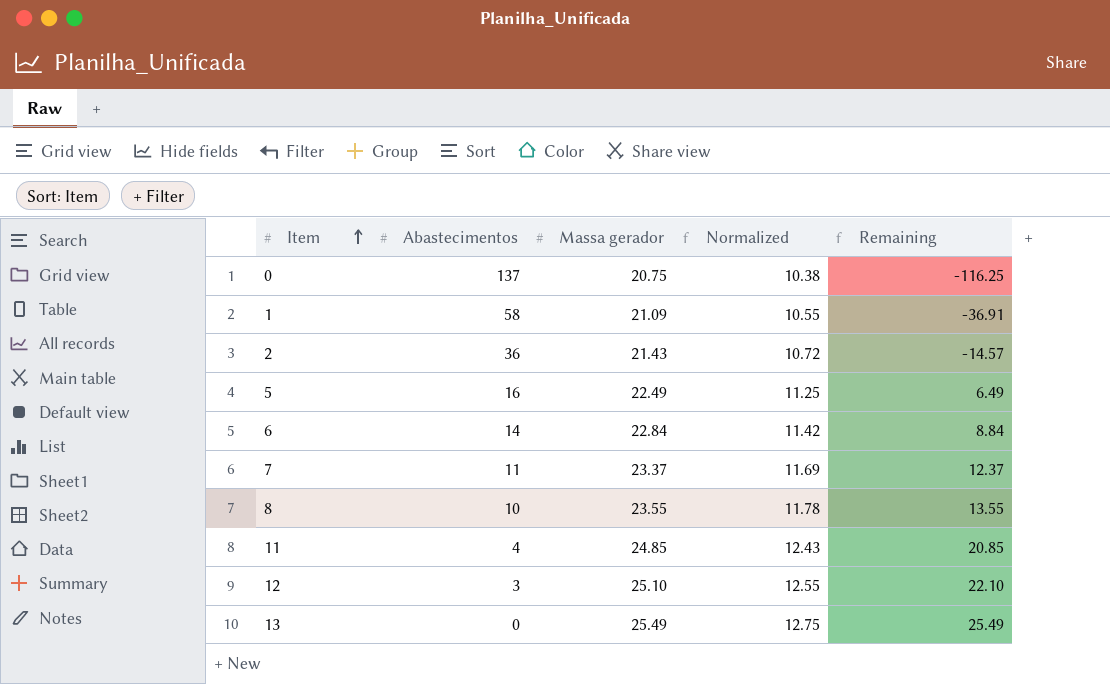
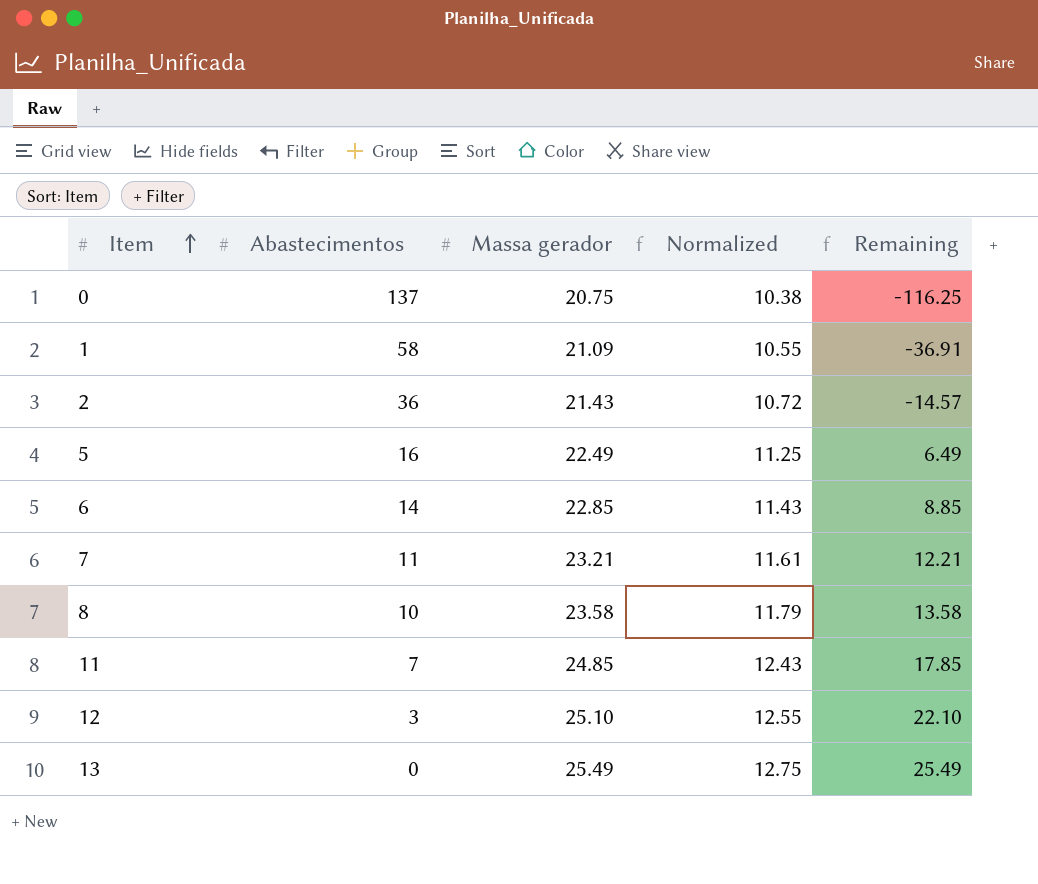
6 | Massa gerador: 22.84 -> 22.85
6 | Normalized: 11.42 -> 11.43
6 | Remaining: 8.84 -> 8.85
7 | Massa gerador: 23.37 -> 23.21
7 | Normalized: 11.69 -> 11.61
7 | Remaining: 12.37 -> 12.21
8 | Massa gerador: 23.55 -> 23.58
8 | Normalized: 11.78 -> 11.79
8 | Remaining: 13.55 -> 13.58
11 | Abastecimentos: 4 -> 7
11 | Remaining: 20.85 -> 17.85

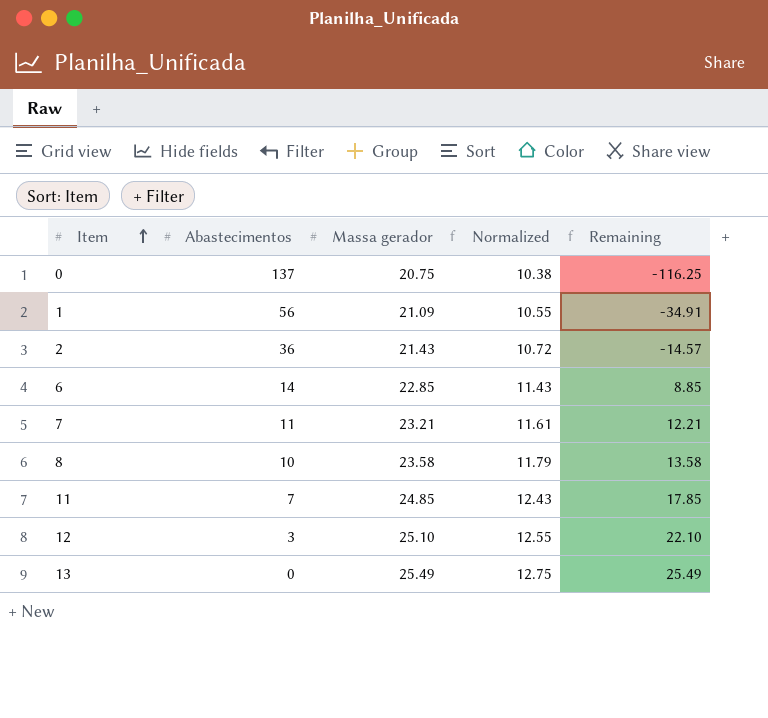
row 5: 16 | 22.49 | 11.25 | 6.49 -> none
1 | Abastecimentos: 58 -> 56
1 | Remaining: -36.91 -> -34.91

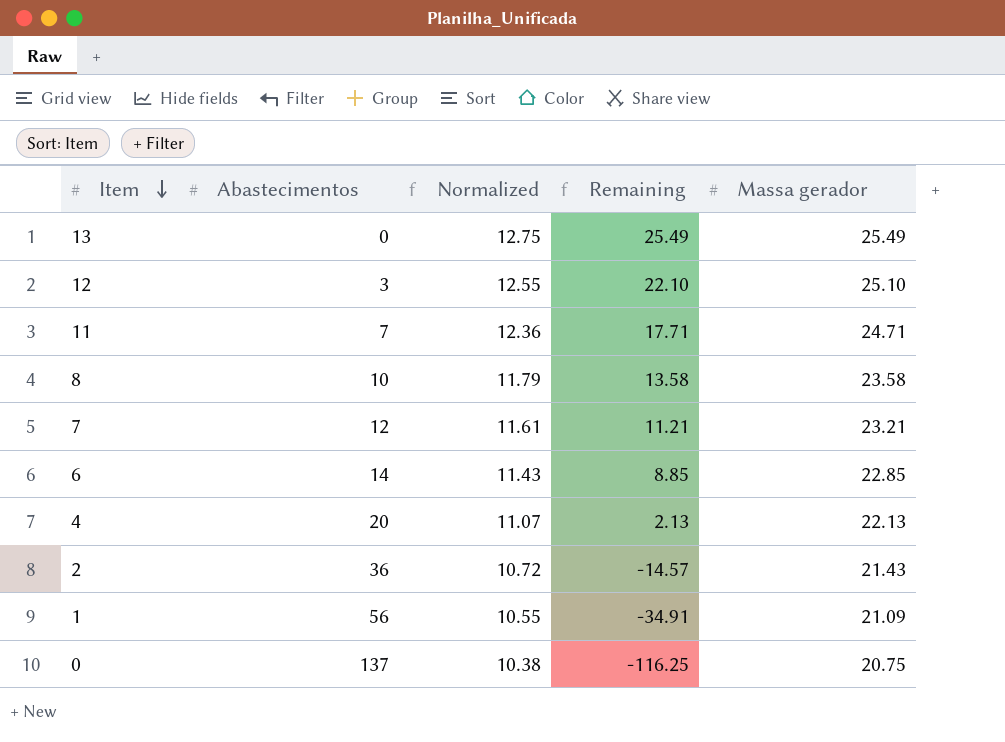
row order: Item ascending -> Item descending
column Massa gerador | position: 3 -> 5
11 | Normalized: 12.43 -> 12.36
11 | Remaining: 17.85 -> 17.71
11 | Massa gerador: 24.85 -> 24.71
7 | Abastecimentos: 11 -> 12
7 | Remaining: 12.21 -> 11.21
row 4: none -> 20 | 11.07 | 2.13 | 22.13

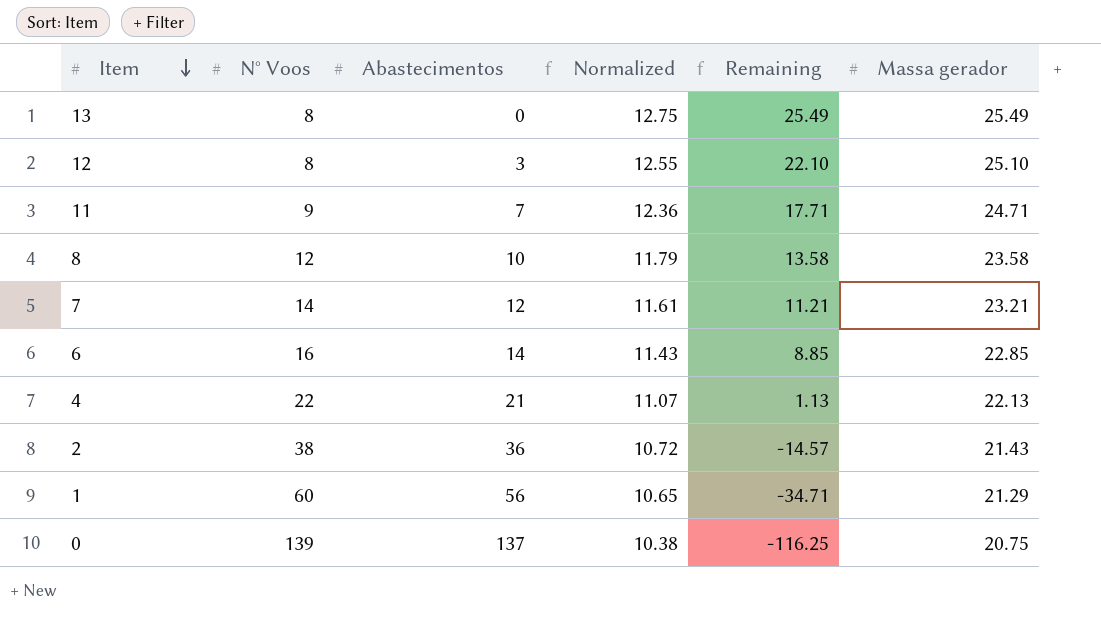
column N° Voos | position: none -> 2
4 | Abastecimentos: 20 -> 21
4 | Remaining: 2.13 -> 1.13
1 | Normalized: 10.55 -> 10.65
1 | Remaining: -34.91 -> -34.71
1 | Massa gerador: 21.09 -> 21.29

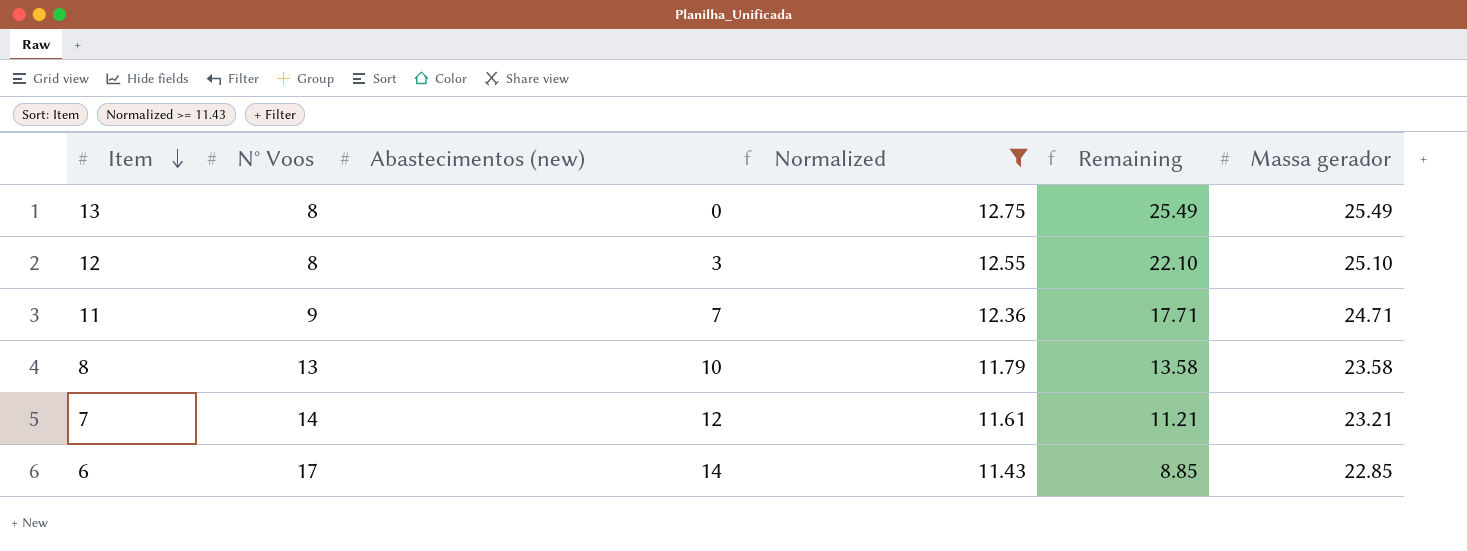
filter: none -> Normalized >= 11.43
column name: Abastecimentos -> Abastecimentos (new)
8 | N° Voos: 12 -> 13
6 | N° Voos: 16 -> 17

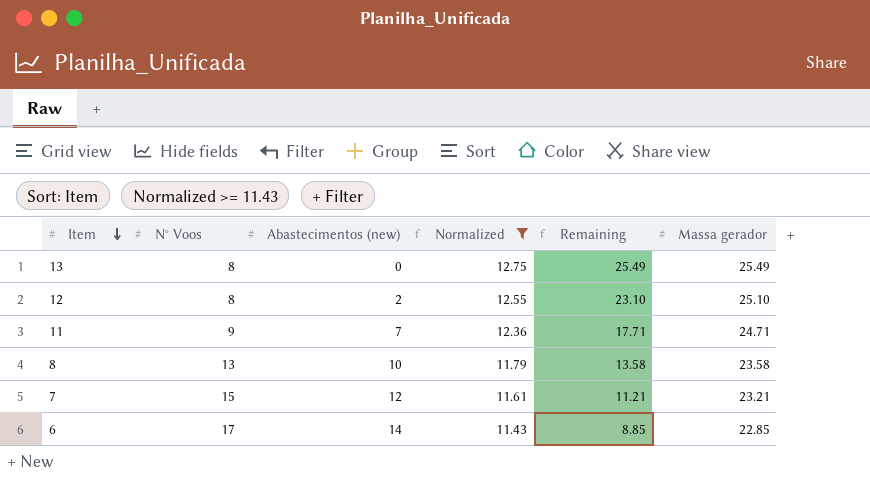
12 | Abastecimentos (new): 3 -> 2
12 | Remaining: 22.10 -> 23.10
7 | N° Voos: 14 -> 15

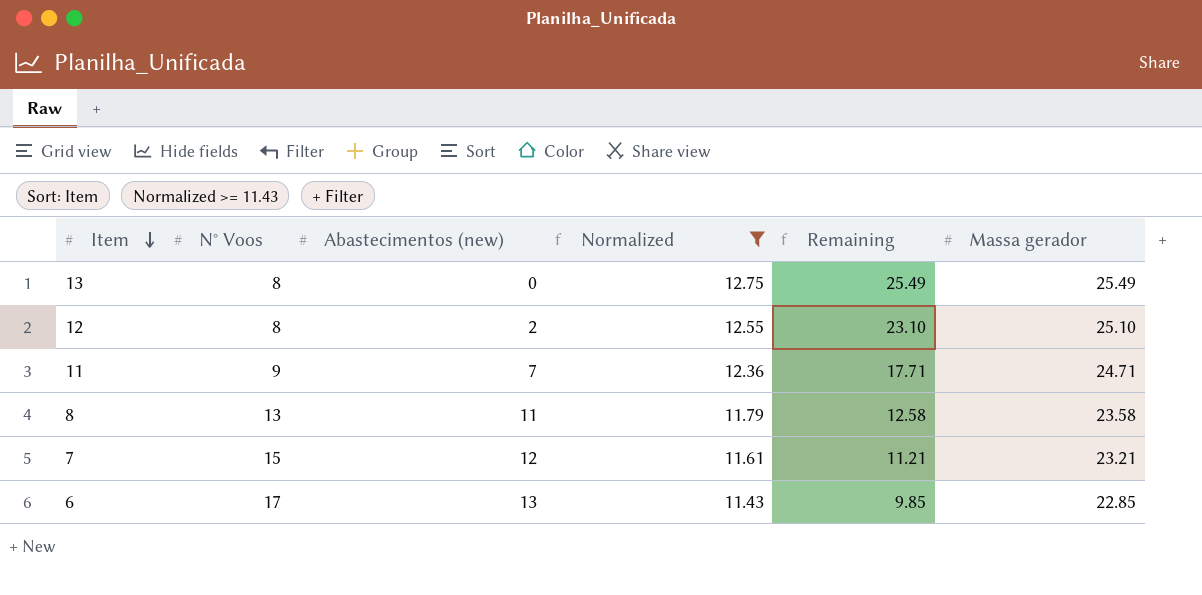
8 | Abastecimentos (new): 10 -> 11
8 | Remaining: 13.58 -> 12.58
6 | Abastecimentos (new): 14 -> 13
6 | Remaining: 8.85 -> 9.85

